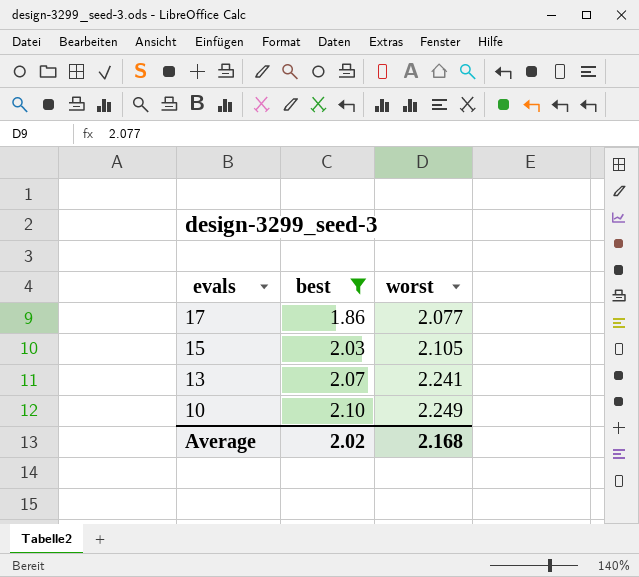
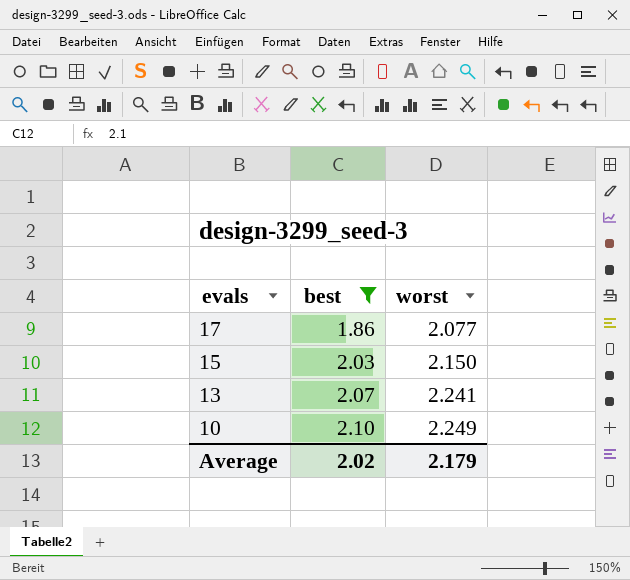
15 | worst: 2.105 -> 2.150
Average | worst: 2.168 -> 2.179

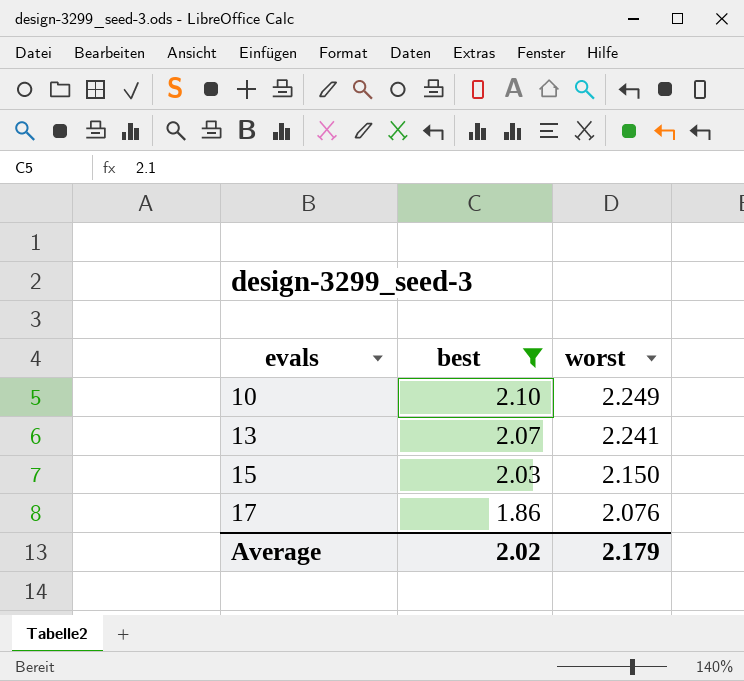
row order: evals descending -> evals ascending
17 | worst: 2.077 -> 2.076

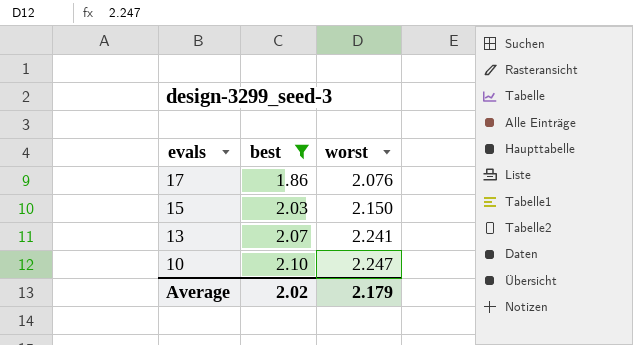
row order: evals ascending -> evals descending
10 | worst: 2.249 -> 2.247

